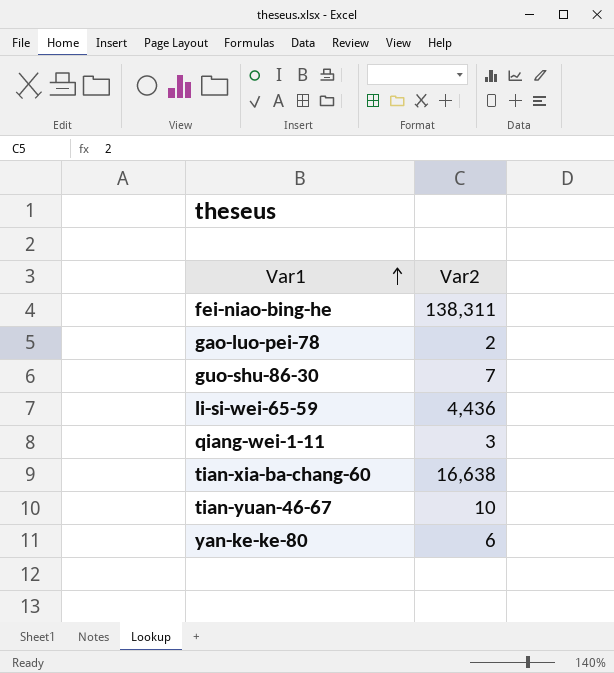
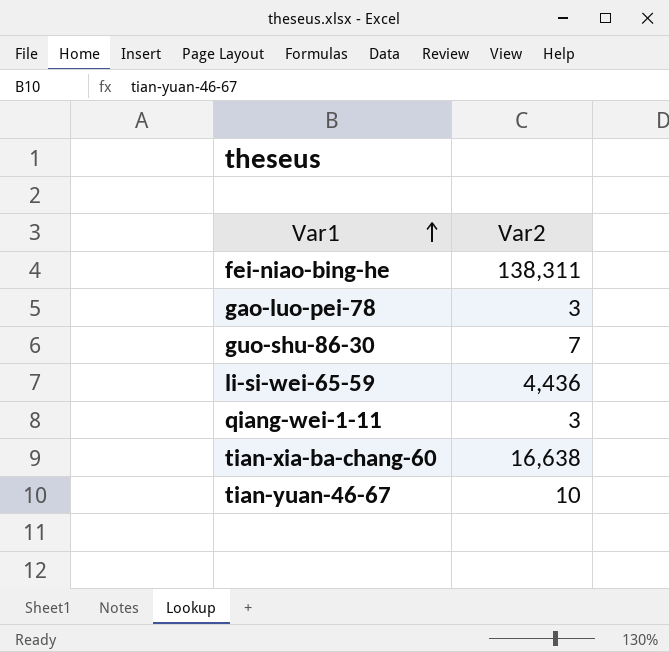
row yan-ke-ke-80: 6 -> none
gao-luo-pei-78 | Var2: 2 -> 3

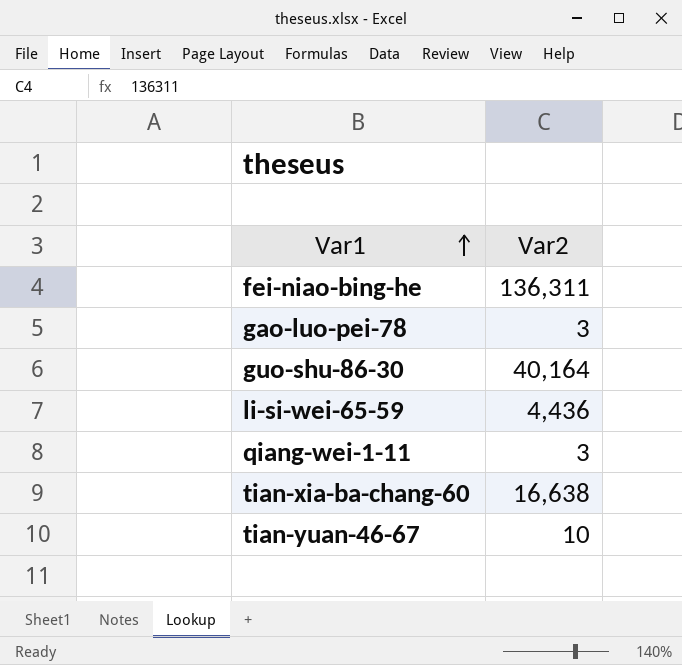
fei-niao-bing-he | Var2: 138,311 -> 136,311
guo-shu-86-30 | Var2: 7 -> 40,164

